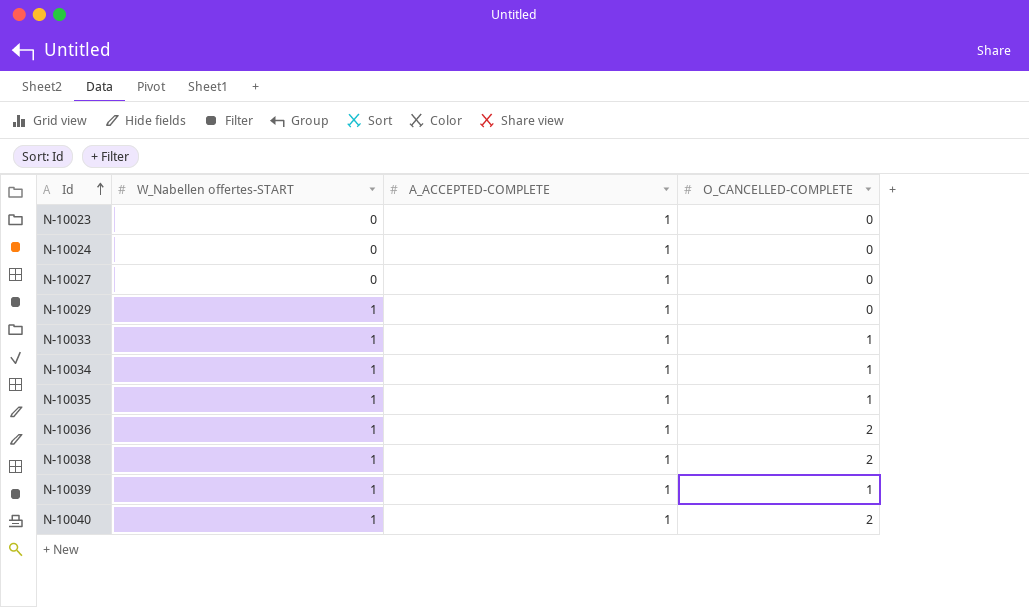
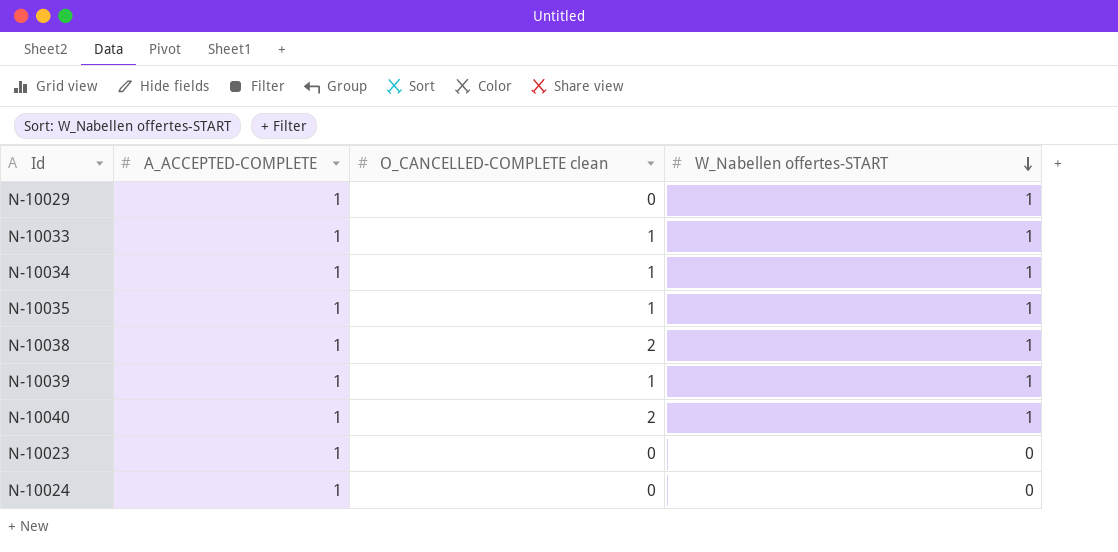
row order: Id ascending -> W_Nabellen offertes-START descending
column name: O_CANCELLED-COMPLETE -> O_CANCELLED-COMPLETE clean
column W_Nabellen offertes-START | position: 2 -> 4
row N-10027: 0 | 1 | 0 -> none
row N-10036: 1 | 1 | 2 -> none

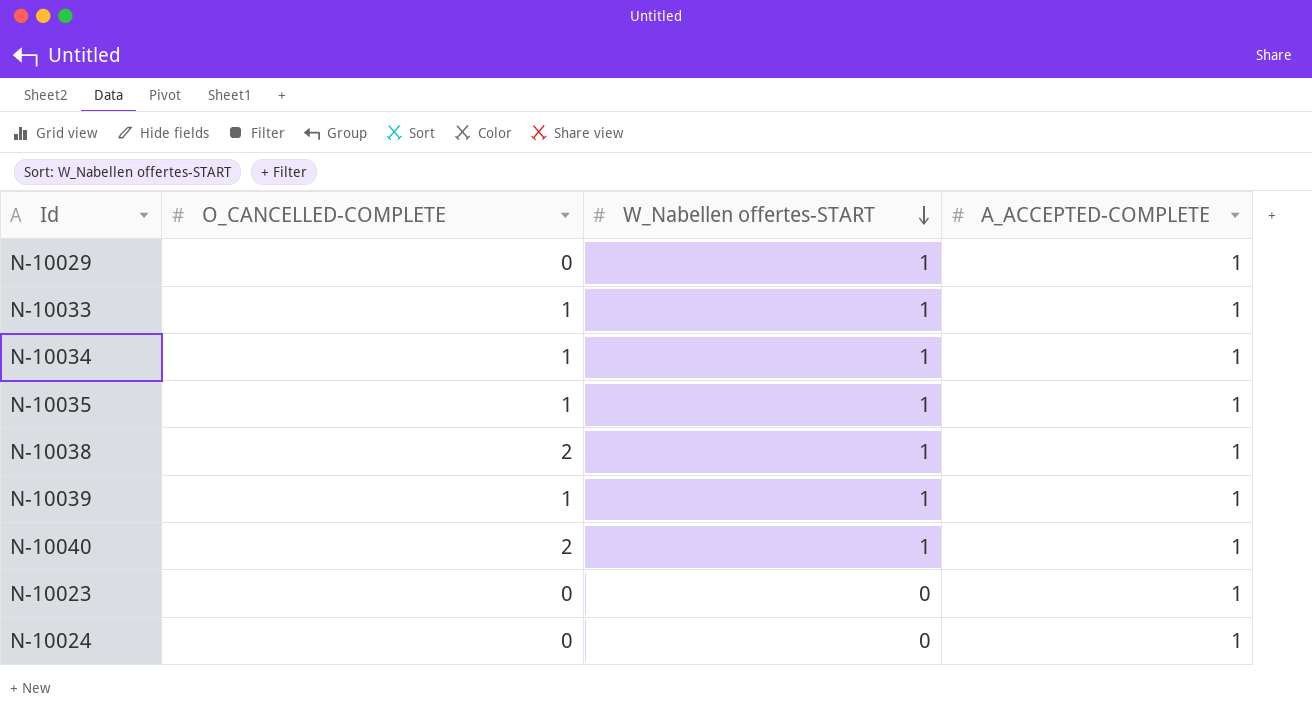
column name: O_CANCELLED-COMPLETE clean -> O_CANCELLED-COMPLETE
column A_ACCEPTED-COMPLETE | position: 2 -> 4

